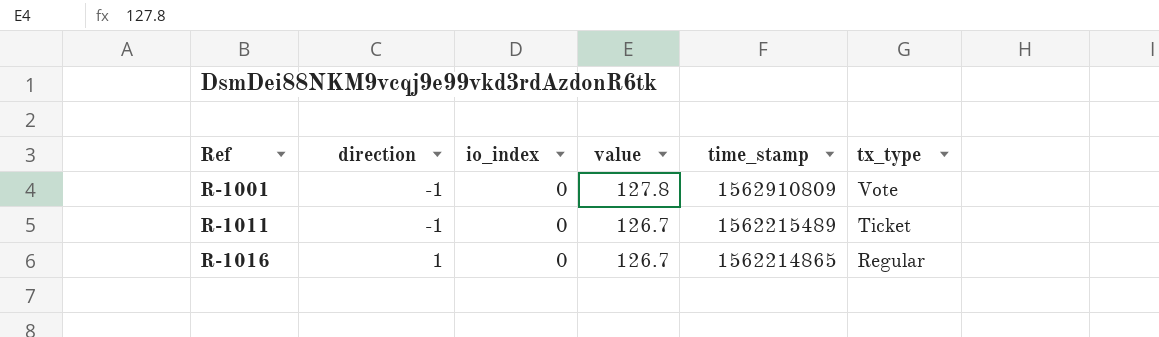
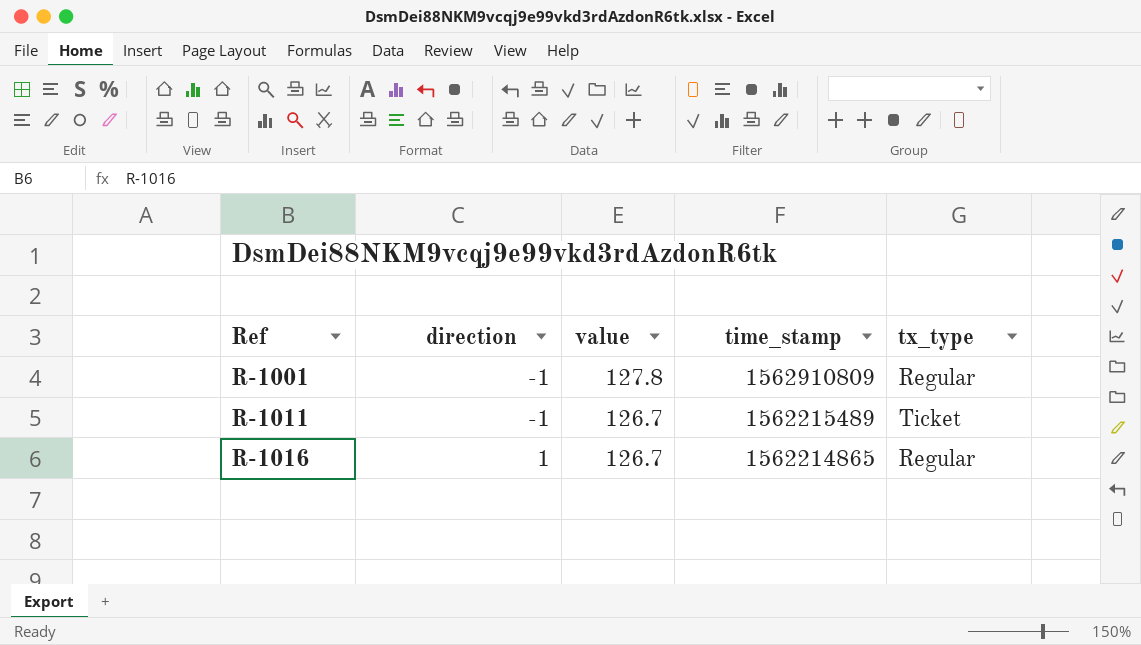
column io_index | position: 3 -> none
R-1001 | tx_type: Vote -> Regular

